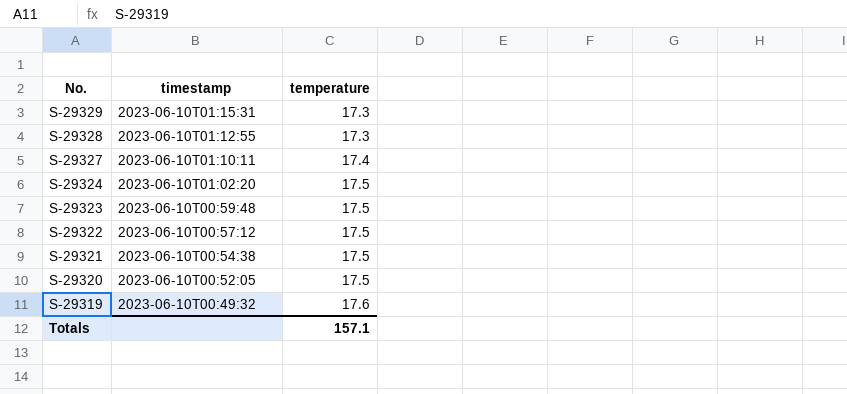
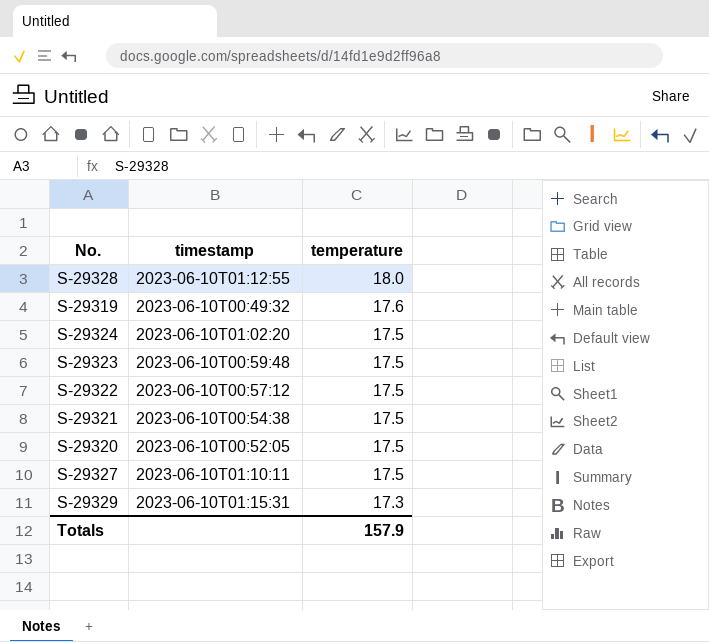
row order: No. descending -> temperature descending
S-29328 | temperature: 17.3 -> 18.0
S-29327 | temperature: 17.4 -> 17.5
Totals | temperature: 157.1 -> 157.9

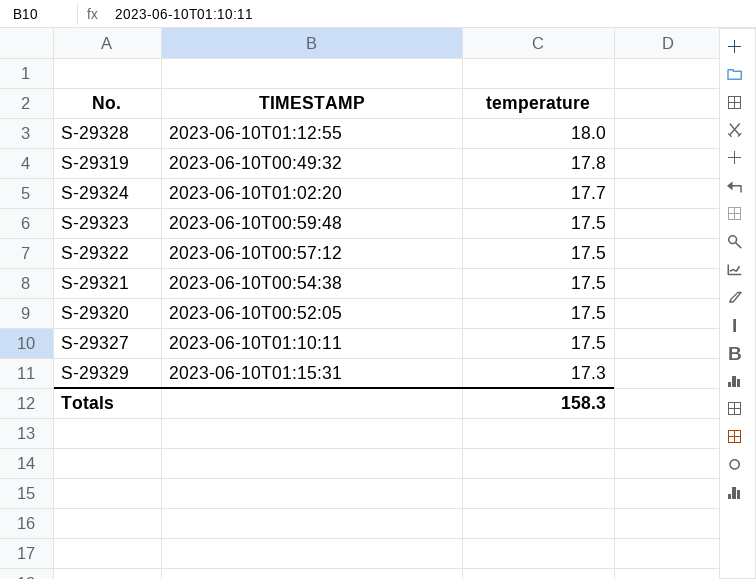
column name: timestamp -> TIMESTAMP
S-29319 | temperature: 17.6 -> 17.8
S-29324 | temperature: 17.5 -> 17.7
Totals | temperature: 157.9 -> 158.3

